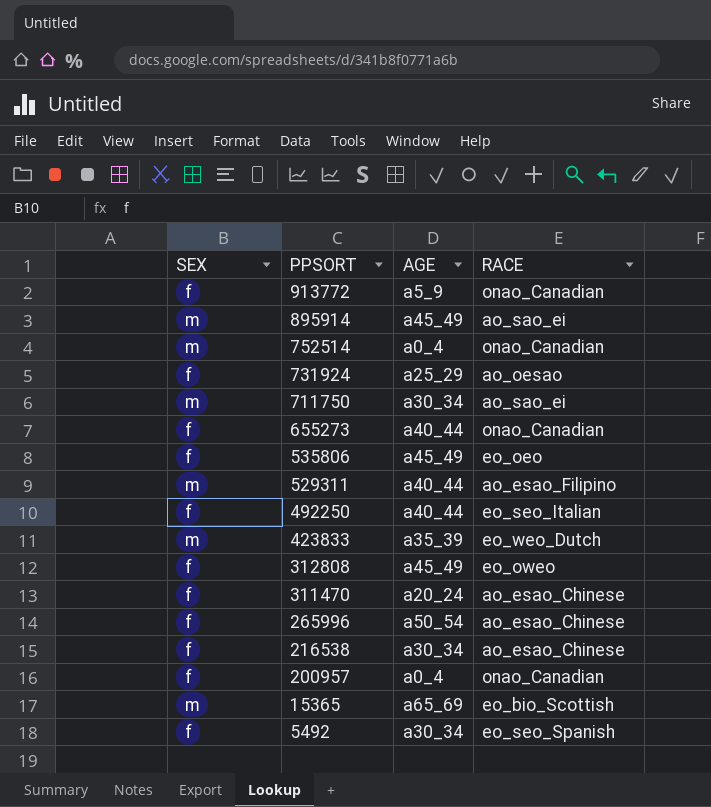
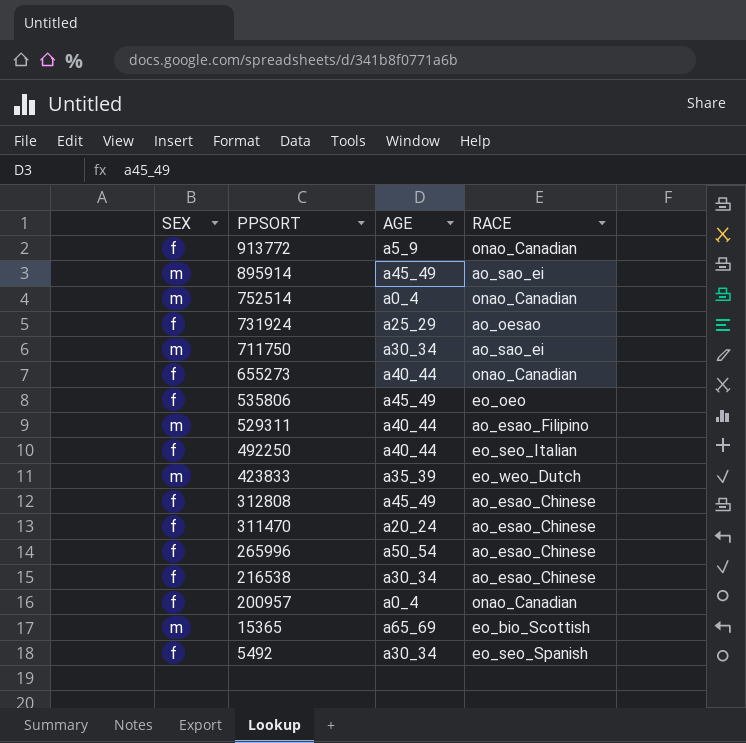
312808 | RACE: eo_oweo -> ao_esao_Chinese

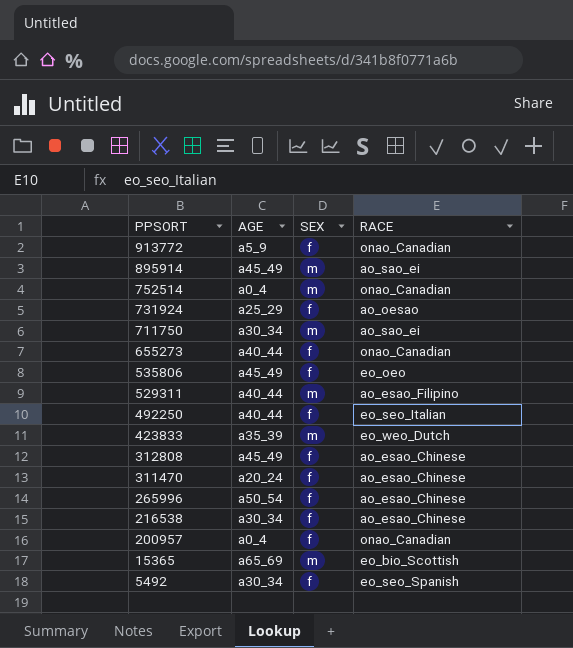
column SEX | position: 1 -> 3

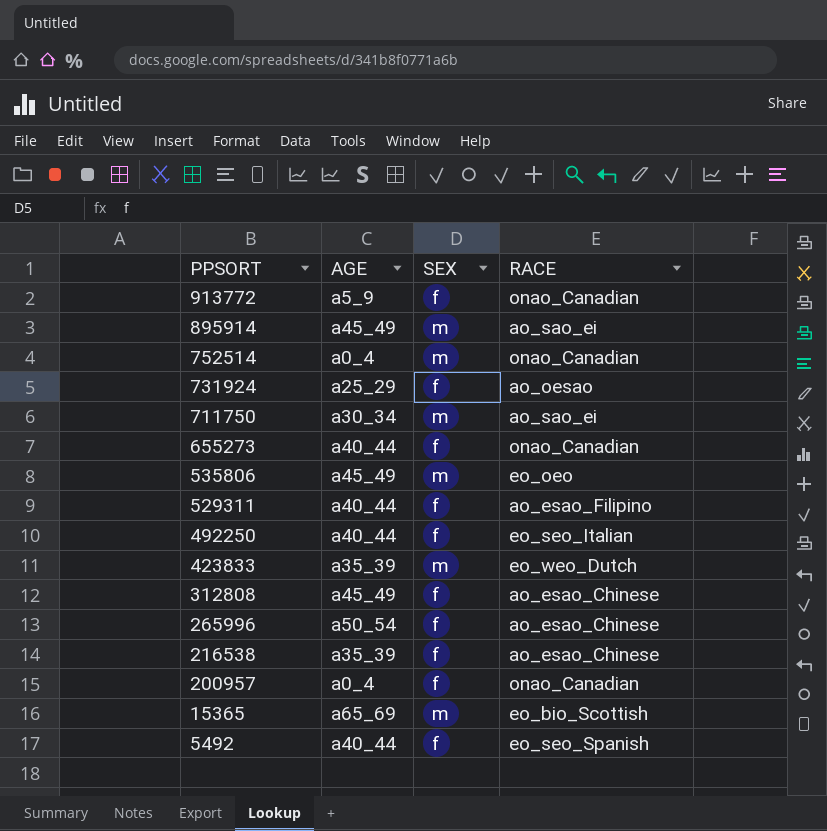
row 311470: a20_24 | f | ao_esao_Chinese -> none
535806 | SEX: f -> m
529311 | SEX: m -> f
216538 | AGE: a30_34 -> a35_39
5492 | AGE: a30_34 -> a40_44

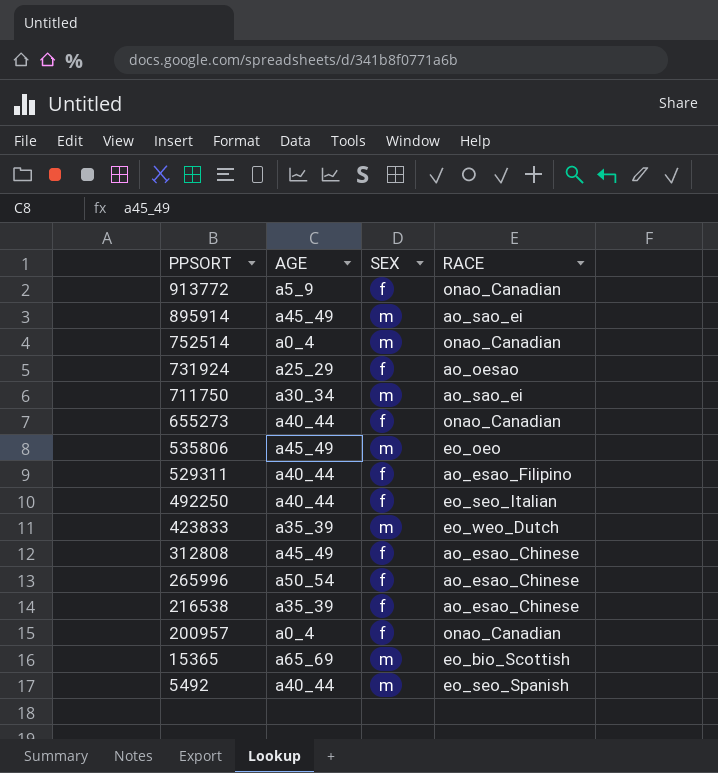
5492 | SEX: f -> m

